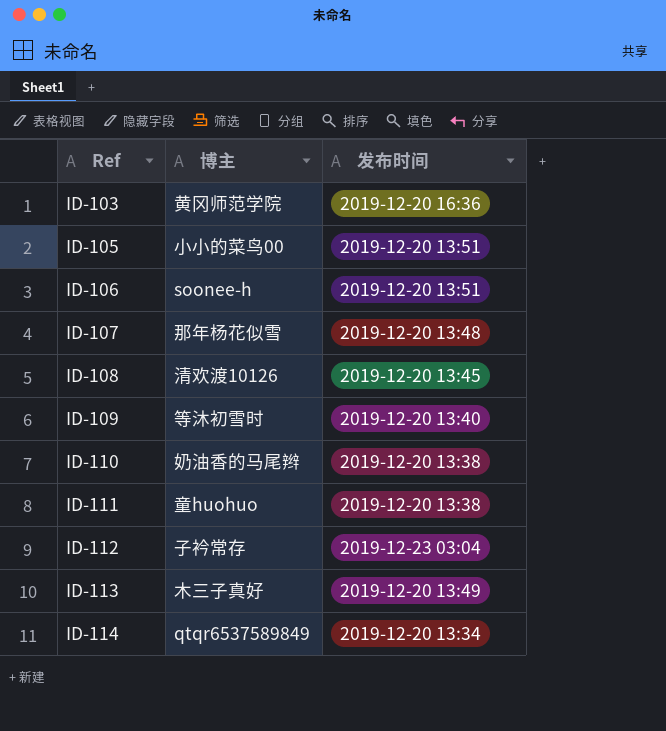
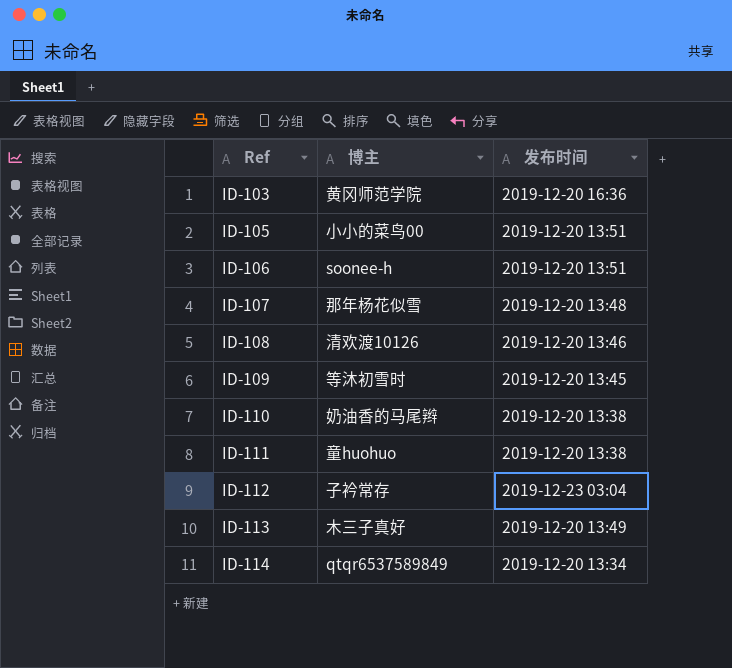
ID-108 | 发布时间: 2019-12-20 13:45 -> 2019-12-20 13:46
ID-109 | 发布时间: 2019-12-20 13:40 -> 2019-12-20 13:45

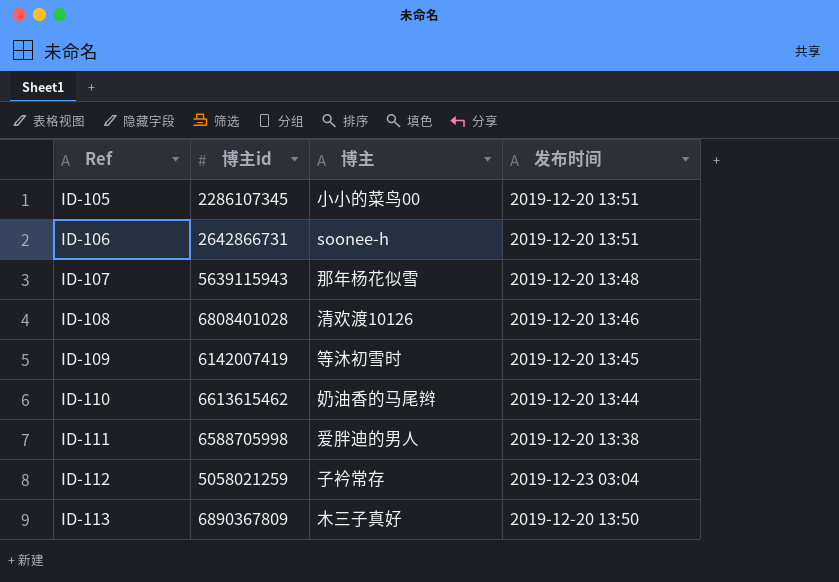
column 博主id | position: none -> 2
row ID-103: 黄冈师范学院 | 2019-12-20 16:36 -> none
row ID-114: qtqr6537589849 | 2019-12-20 13:34 -> none
ID-110 | 发布时间: 2019-12-20 13:38 -> 2019-12-20 13:44
ID-111 | 博主: 童huohuo -> 爱胖迪的男人
ID-113 | 发布时间: 2019-12-20 13:49 -> 2019-12-20 13:50

